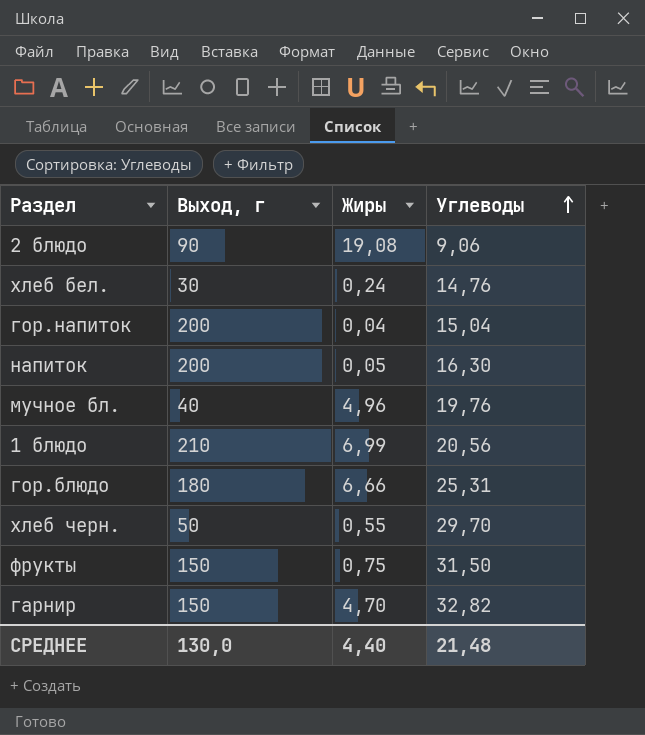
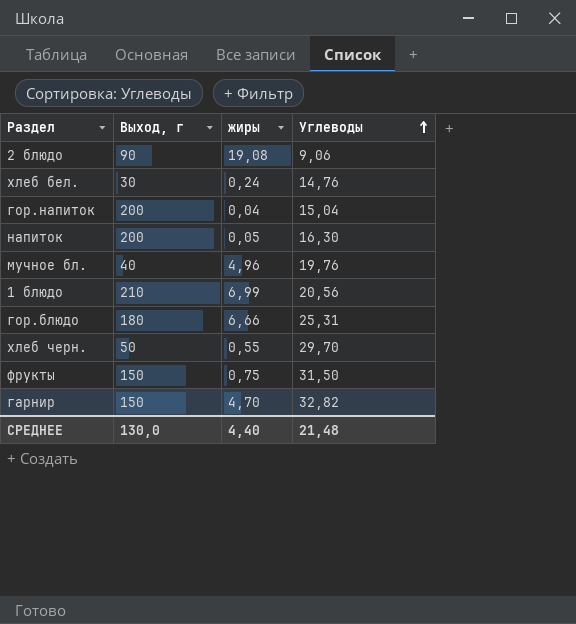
column name: Жиры -> жиры

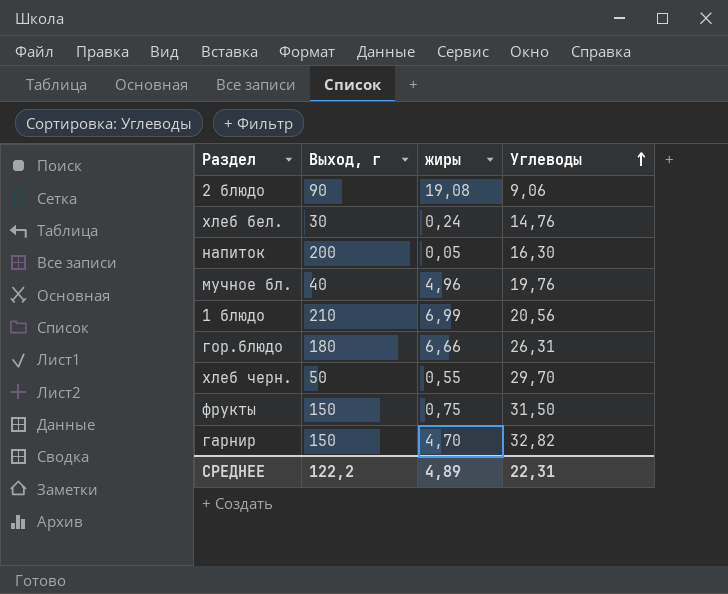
row гор.напиток: 200 | 0,04 | 15,04 -> none
гор.блюдо | Углеводы: 25,31 -> 26,31
СРЕДНЕЕ | Выход, г: 130,0 -> 122,2
СРЕДНЕЕ | жиры: 4,40 -> 4,89
СРЕДНЕЕ | Углеводы: 21,48 -> 22,31

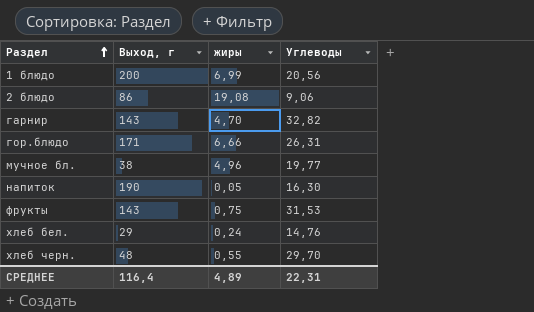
row order: Углеводы ascending -> Раздел ascending
1 блюдо | Выход, г: 210 -> 200
2 блюдо | Выход, г: 90 -> 86
гарнир | Выход, г: 150 -> 143
гор.блюдо | Выход, г: 180 -> 171
мучное бл. | Выход, г: 40 -> 38
мучное бл. | Углеводы: 19,76 -> 19,77
напиток | Выход, г: 200 -> 190
фрукты | Выход, г: 150 -> 143
фрукты | Углеводы: 31,50 -> 31,53
хлеб бел. | Выход, г: 30 -> 29
хлеб черн. | Выход, г: 50 -> 48
СРЕДНЕЕ | Выход, г: 122,2 -> 116,4

